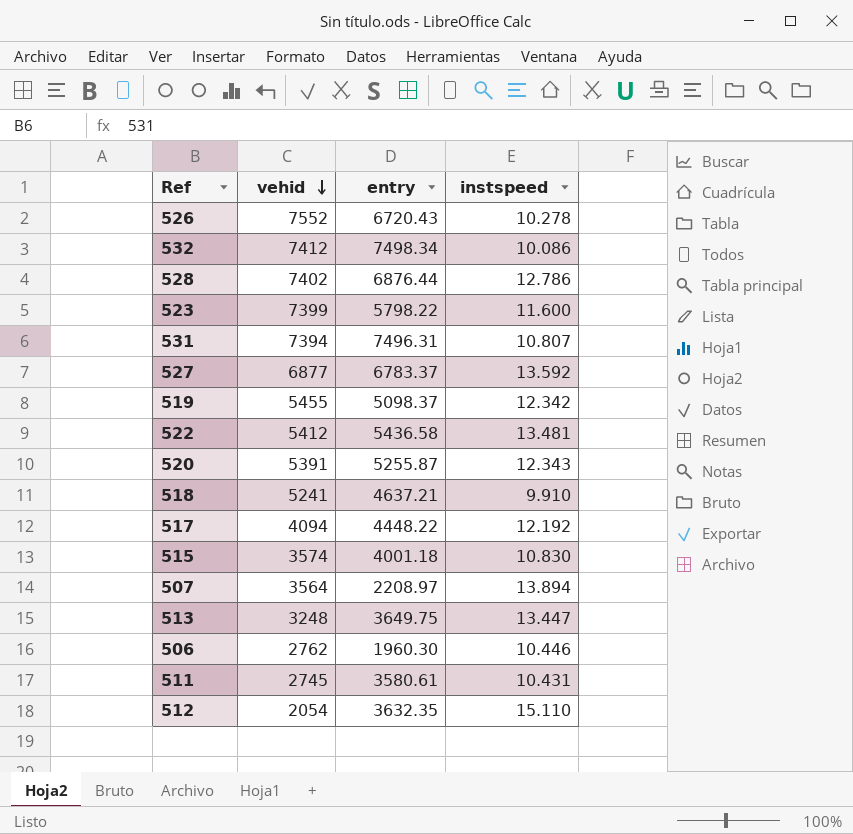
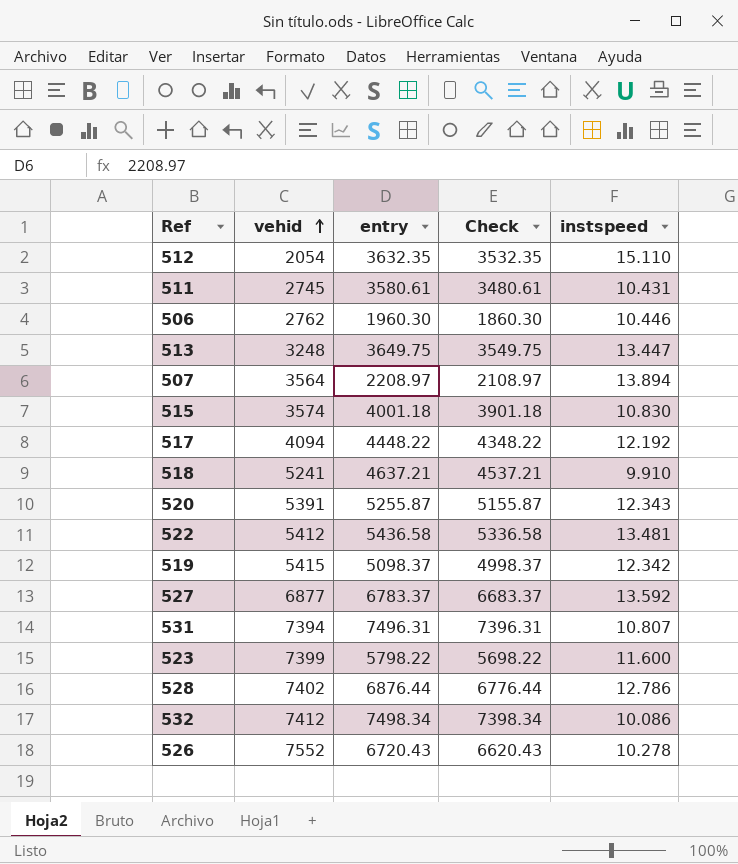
row order: vehid descending -> vehid ascending
column Check | formula: none -> [entry] - 100
519 | vehid: 5455 -> 5415

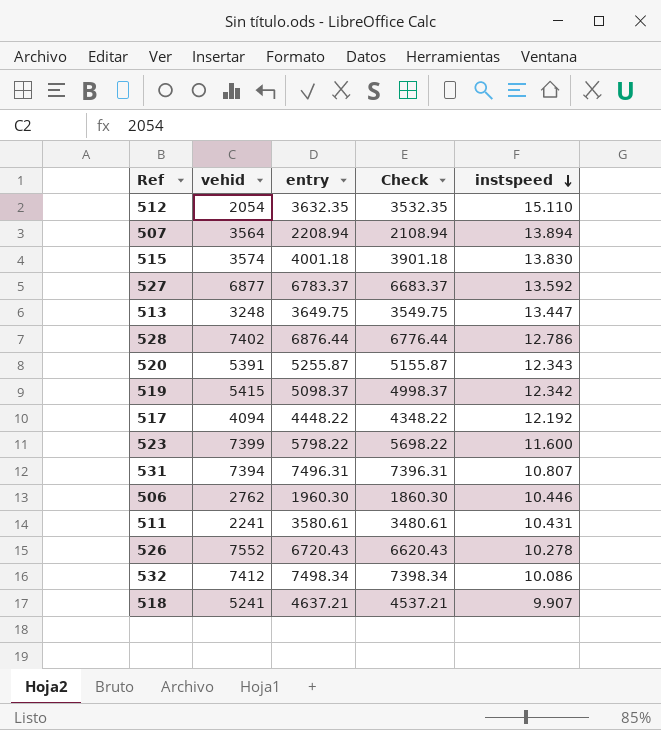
row order: vehid ascending -> instspeed descending
row 522: 5412 | 5436.58 | 5336.58 | 13.481 -> none
507 | entry: 2208.97 -> 2208.94
507 | Check: 2108.97 -> 2108.94
515 | instspeed: 10.830 -> 13.830
511 | vehid: 2745 -> 2241
518 | instspeed: 9.910 -> 9.907

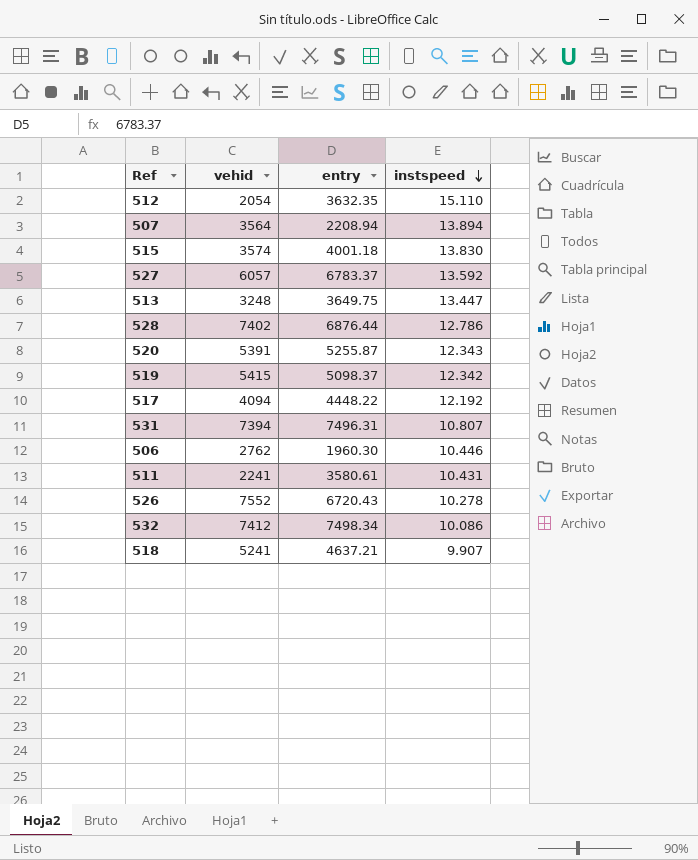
column Check | formula: [entry] - 100 -> none
row 523: 7399 | 5798.22 | 5698.22 | 11.600 -> none
527 | vehid: 6877 -> 6057

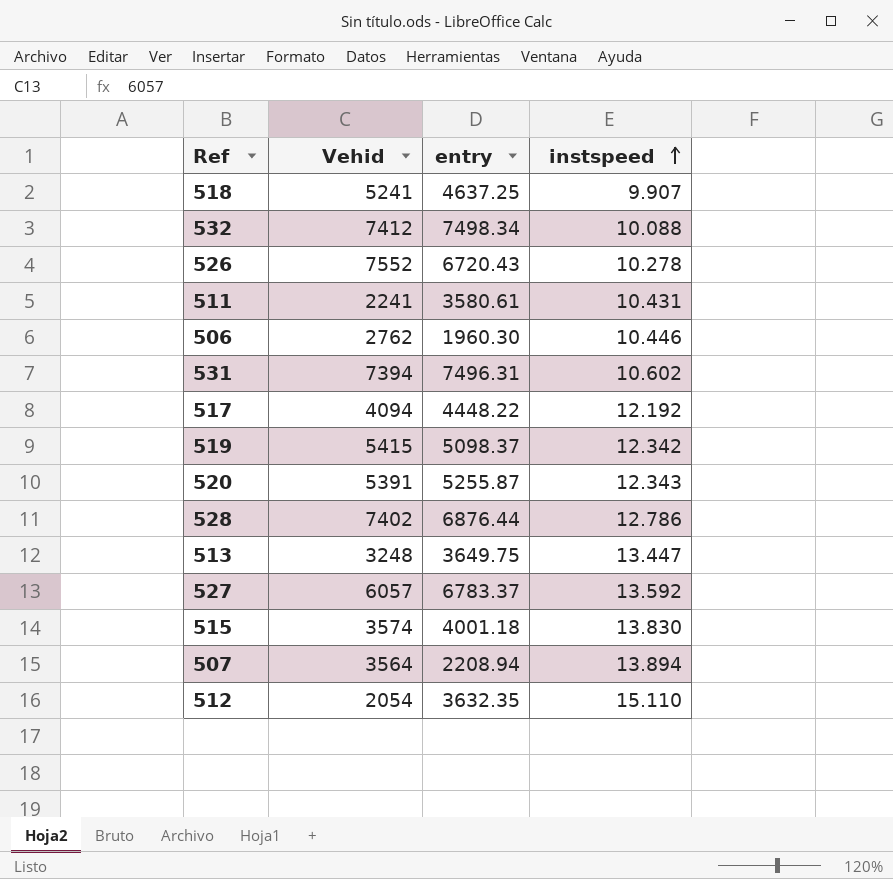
row order: instspeed descending -> instspeed ascending
column name: vehid -> Vehid
518 | entry: 4637.21 -> 4637.25
532 | instspeed: 10.086 -> 10.088
531 | instspeed: 10.807 -> 10.602

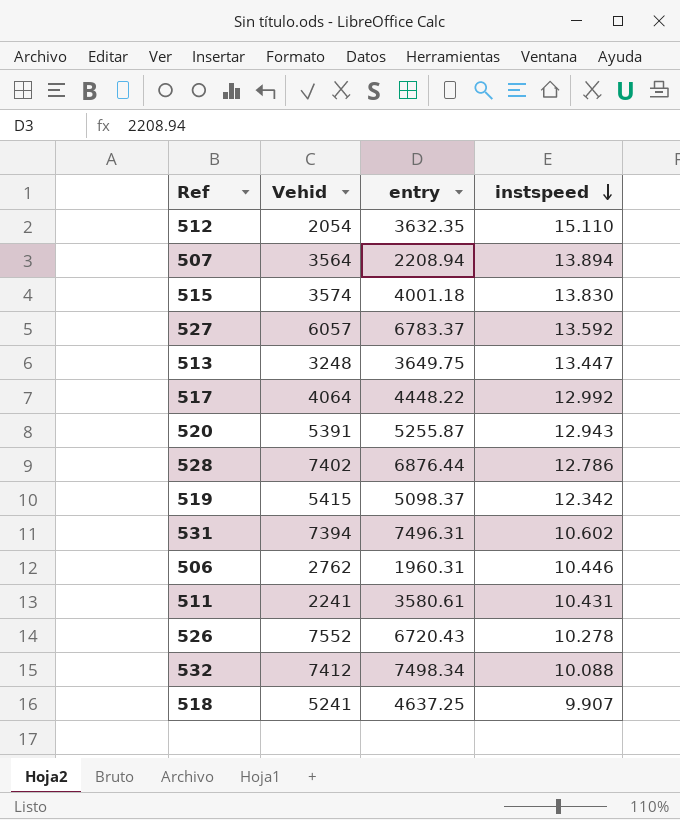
row order: instspeed ascending -> instspeed descending
517 | Vehid: 4094 -> 4064
517 | instspeed: 12.192 -> 12.992
520 | instspeed: 12.343 -> 12.943
506 | entry: 1960.30 -> 1960.31

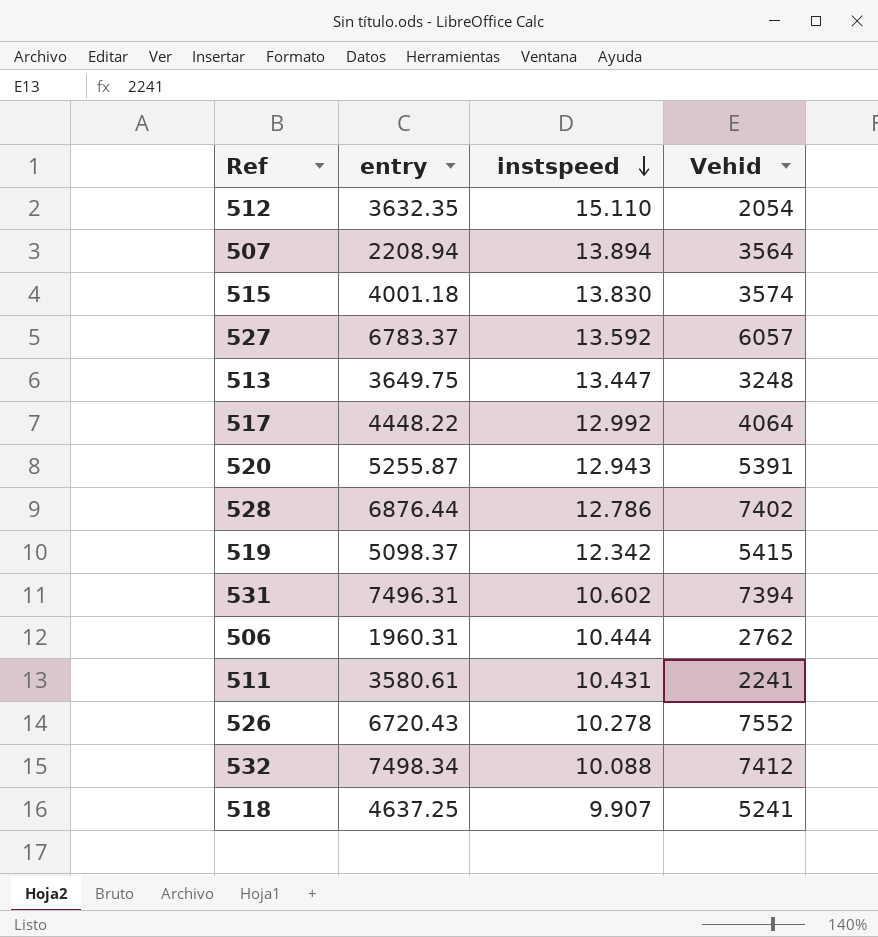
column Vehid | position: 2 -> 4
506 | instspeed: 10.446 -> 10.444

